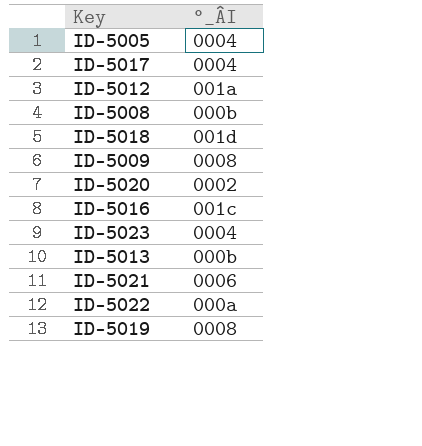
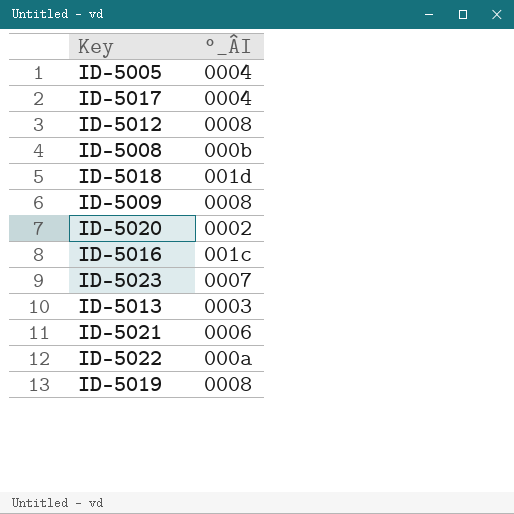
ID-5012 | °_ÂI: 001a -> 0008
ID-5023 | °_ÂI: 0004 -> 0007
ID-5013 | °_ÂI: 000b -> 0003

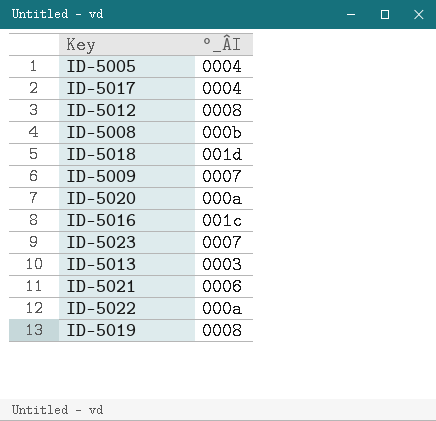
ID-5009 | °_ÂI: 0008 -> 0007
ID-5020 | °_ÂI: 0002 -> 000a

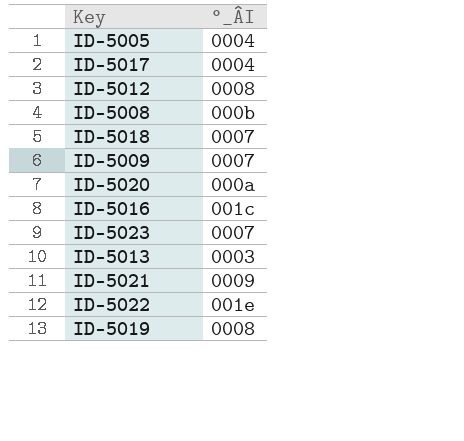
ID-5018 | °_ÂI: 001d -> 0007
ID-5021 | °_ÂI: 0006 -> 0009
ID-5022 | °_ÂI: 000a -> 001e

